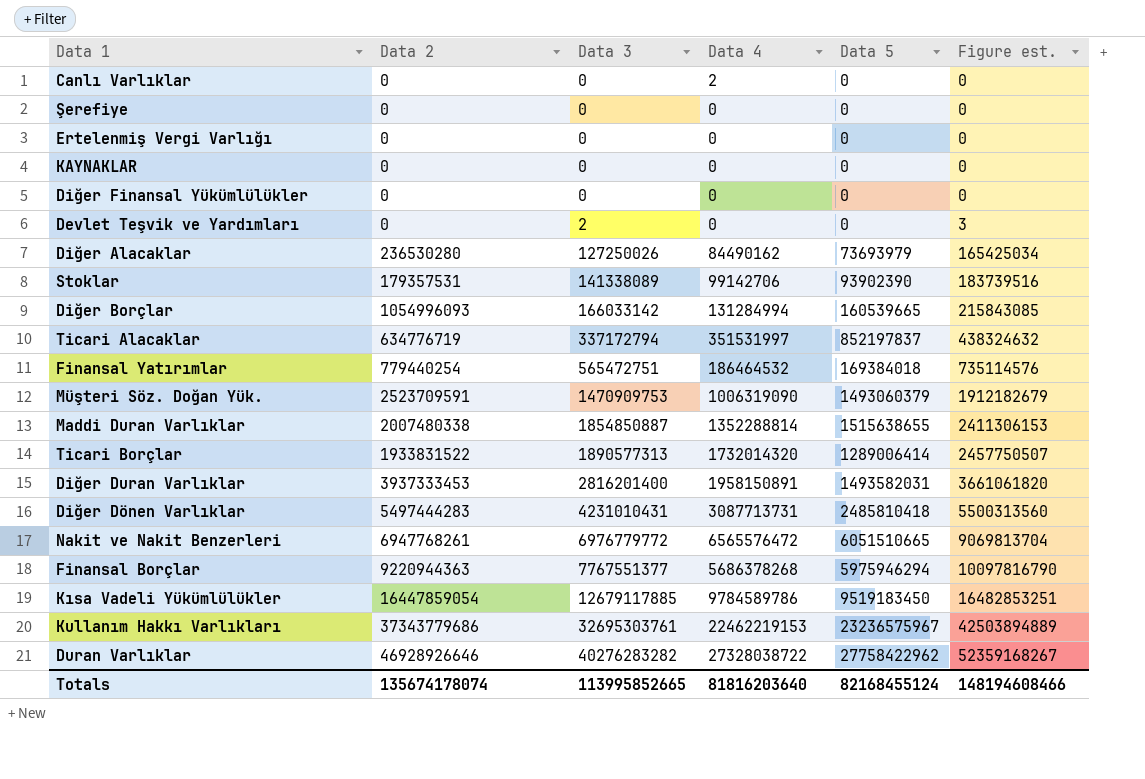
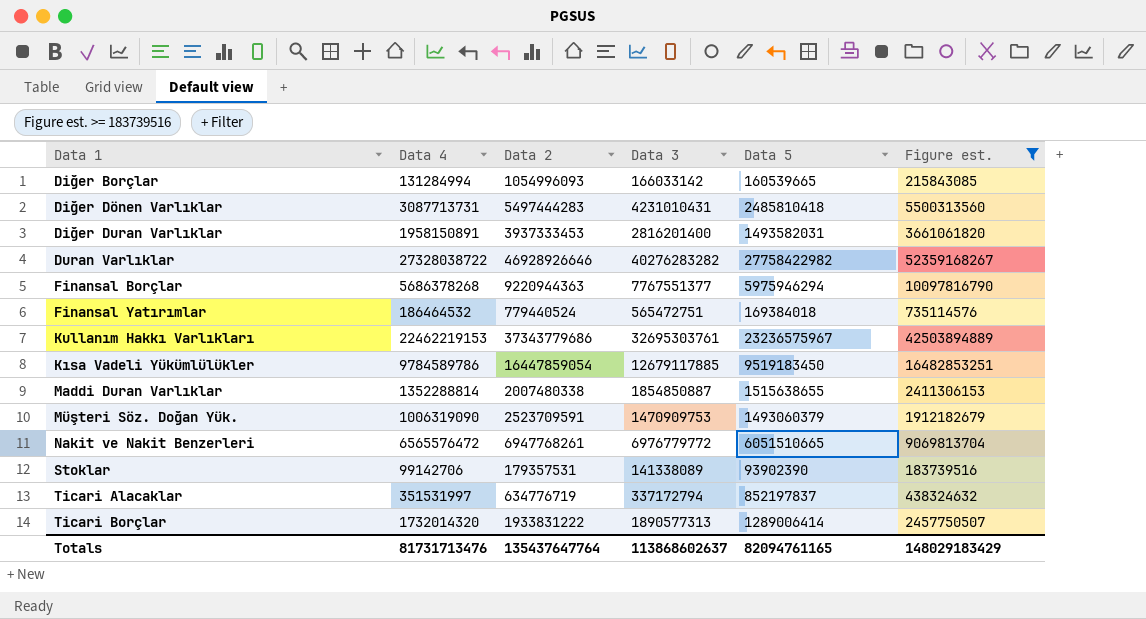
filter: none -> Figure est. >= 183739516
row order: Data 3 ascending -> Data 1 ascending
column Data 4 | position: 4 -> 2
Duran Varlıklar | Data 5: 27758422962 -> 27758422982
Finansal Yatırımlar | Data 2: 779440254 -> 779440524
Ticari Borçlar | Data 2: 1933831522 -> 1933831222
Totals | Data 4: 81816203640 -> 81731713476
Totals | Data 2: 135674178074 -> 135437647764
Totals | Data 3: 113995852665 -> 113868602637
Totals | Data 5: 82168455124 -> 82094761165
Totals | Figure est.: 148194608466 -> 148029183429

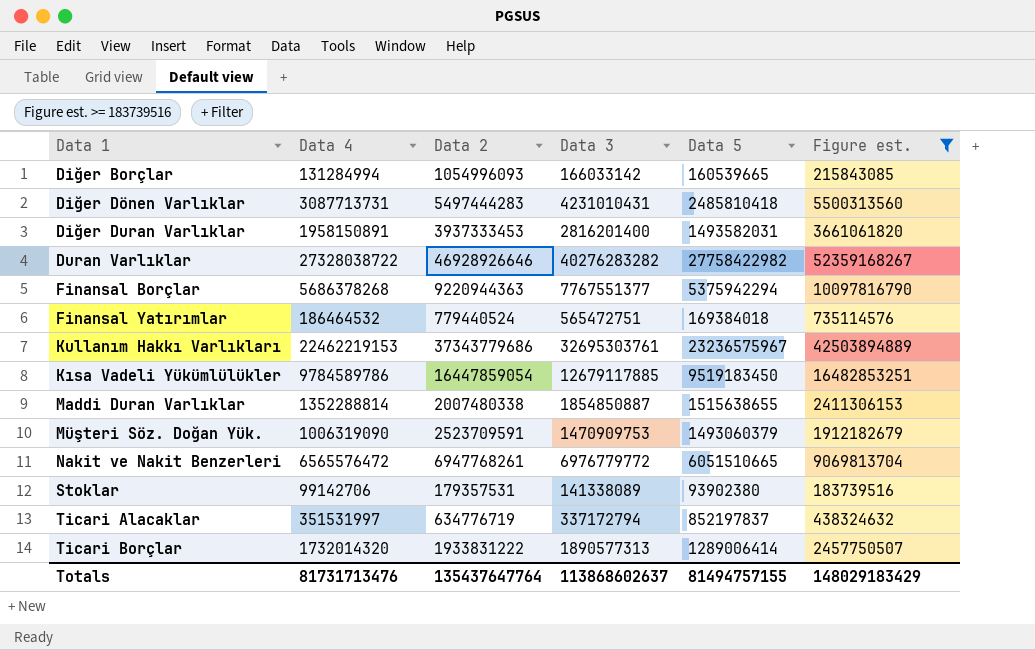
Finansal Borçlar | Data 5: 5975946294 -> 5375942294
Stoklar | Data 5: 93902390 -> 93902380
Totals | Data 5: 82094761165 -> 81494757155

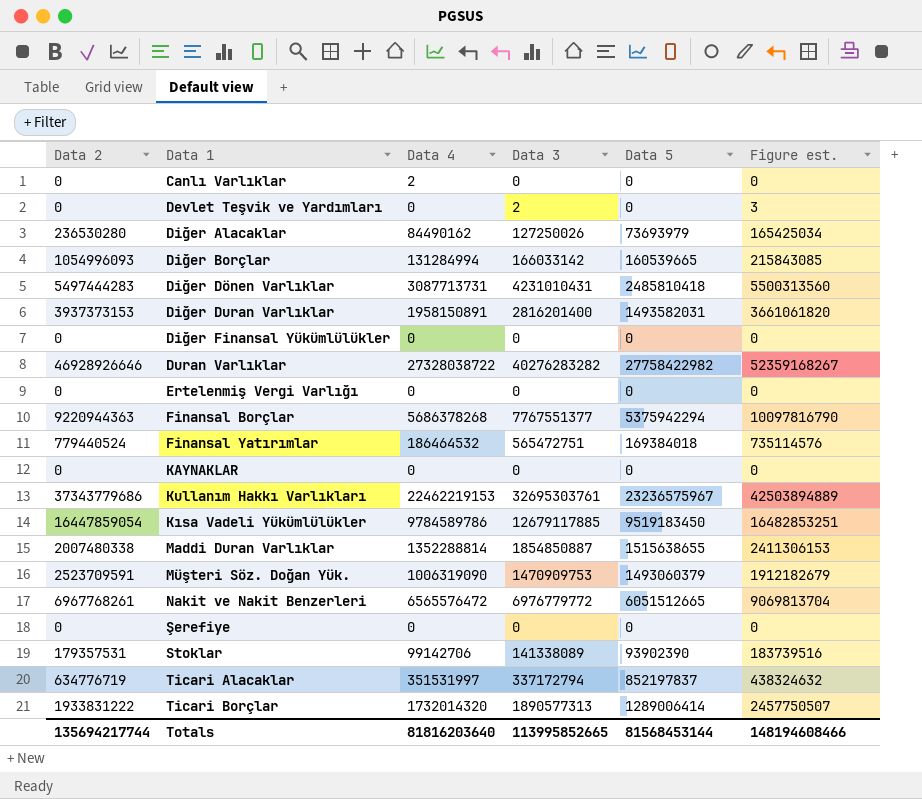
filter: Figure est. >= 183739516 -> none
column Data 2 | position: 3 -> 1
Diğer Duran Varlıklar | Data 2: 3937333453 -> 3937373153
Nakit ve Nakit Benzerleri | Data 2: 6947768261 -> 6967768261
Nakit ve Nakit Benzerleri | Data 5: 6051510665 -> 6051512665
Stoklar | Data 5: 93902380 -> 93902390
Totals | Data 2: 135437647764 -> 135694217744
Totals | Data 4: 81731713476 -> 81816203640
Totals | Data 3: 113868602637 -> 113995852665
Totals | Data 5: 81494757155 -> 81568453144
Totals | Figure est.: 148029183429 -> 148194608466

